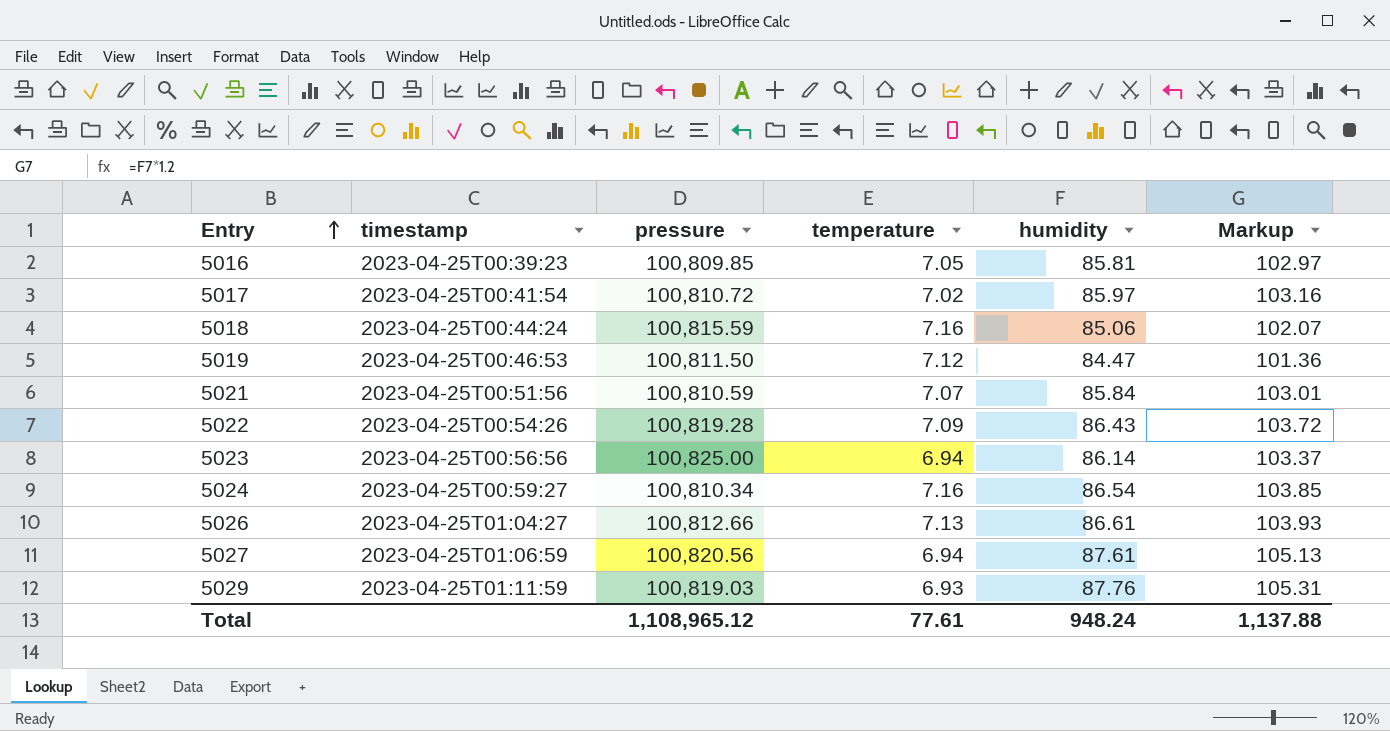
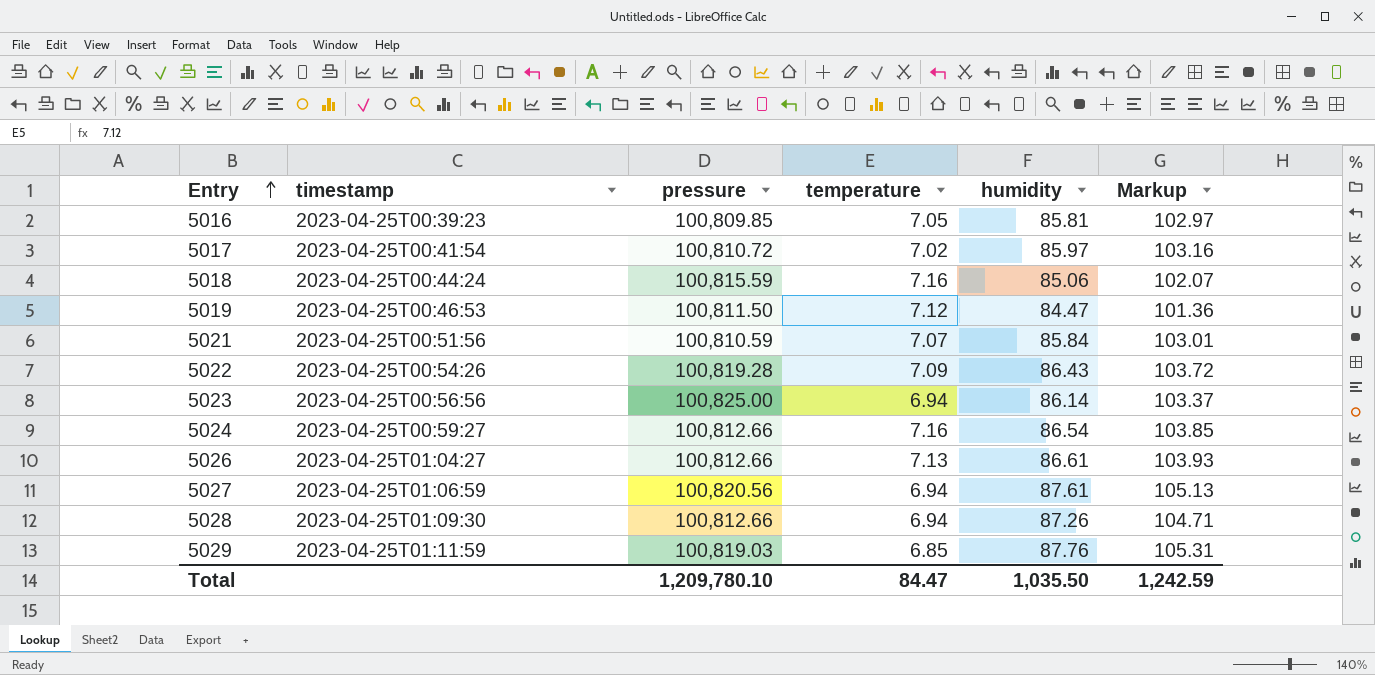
5024 | pressure: 100,810.34 -> 100,812.66
row 5028: none -> 2023-04-25T01:09:30 | 100,812.66 | 6.94 | 87.26 | 104.71
5029 | temperature: 6.93 -> 6.85
Total | pressure: 1,108,965.12 -> 1,209,780.10
Total | temperature: 77.61 -> 84.47
Total | humidity: 948.24 -> 1,035.50
Total | Markup: 1,137.88 -> 1,242.59

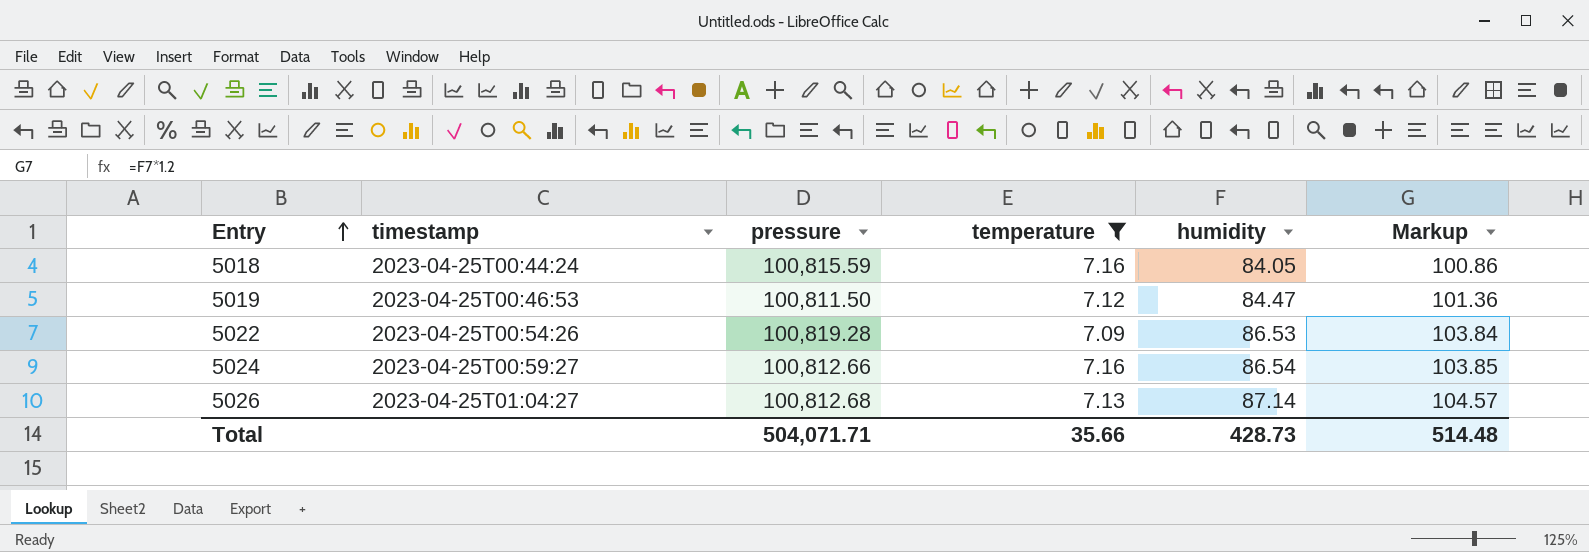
filter: none -> temperature >= 7.09
5018 | humidity: 85.06 -> 84.05
5018 | Markup: 102.07 -> 100.86
5022 | humidity: 86.43 -> 86.53
5022 | Markup: 103.72 -> 103.84
5026 | pressure: 100,812.66 -> 100,812.68
5026 | humidity: 86.61 -> 87.14
5026 | Markup: 103.93 -> 104.57
Total | pressure: 1,209,780.10 -> 504,071.71
Total | temperature: 84.47 -> 35.66
Total | humidity: 1,035.50 -> 428.73
Total | Markup: 1,242.59 -> 514.48

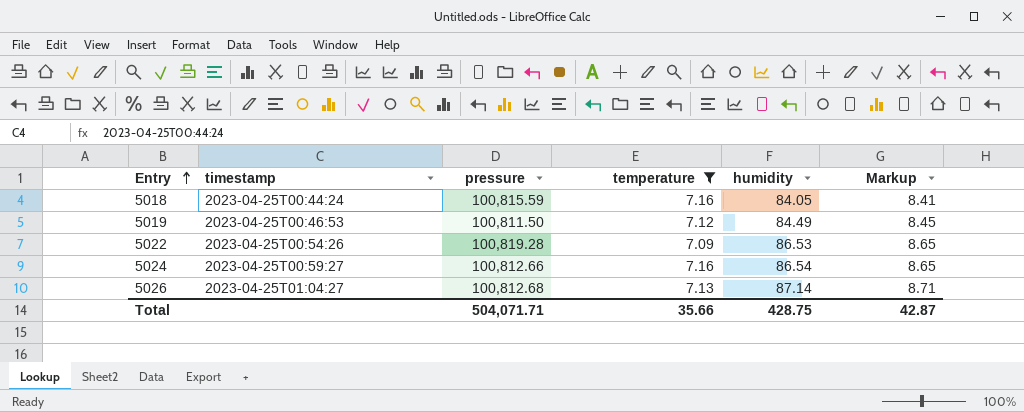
column Markup | formula: [humidity] * 1.2 -> [humidity] * 0.1
5019 | humidity: 84.47 -> 84.49
Total | humidity: 428.73 -> 428.75
Total | Markup: 514.48 -> 42.87

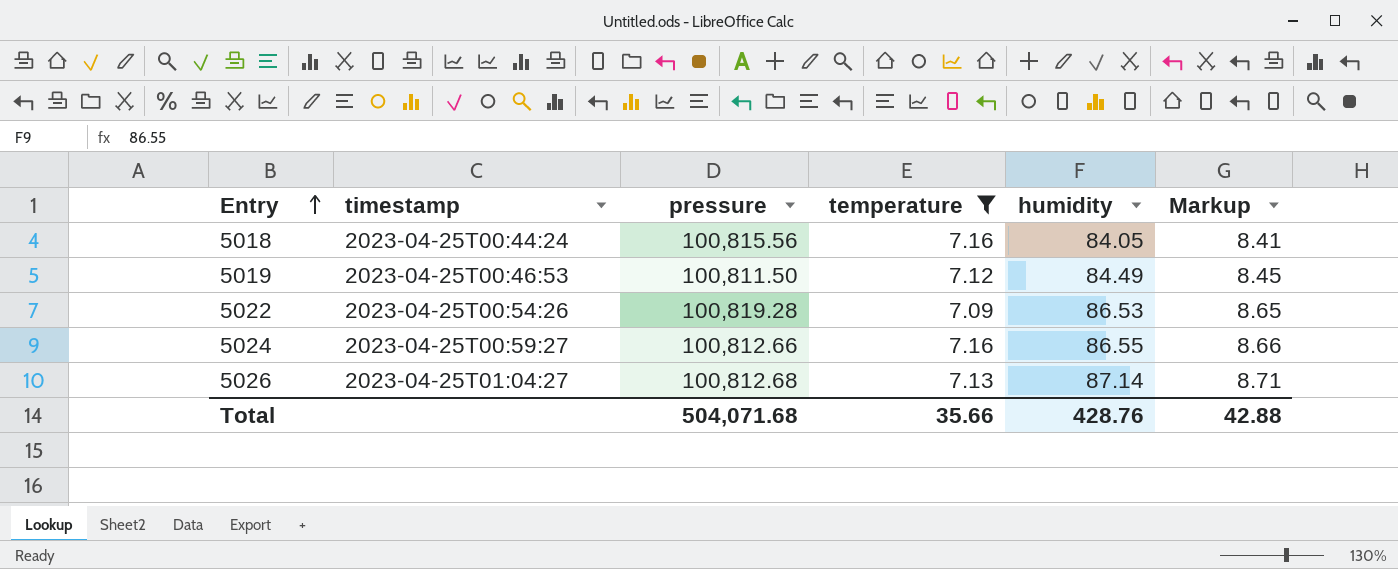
5018 | pressure: 100,815.59 -> 100,815.56
5024 | humidity: 86.54 -> 86.55
5024 | Markup: 8.65 -> 8.66
Total | pressure: 504,071.71 -> 504,071.68
Total | humidity: 428.75 -> 428.76
Total | Markup: 42.87 -> 42.88

